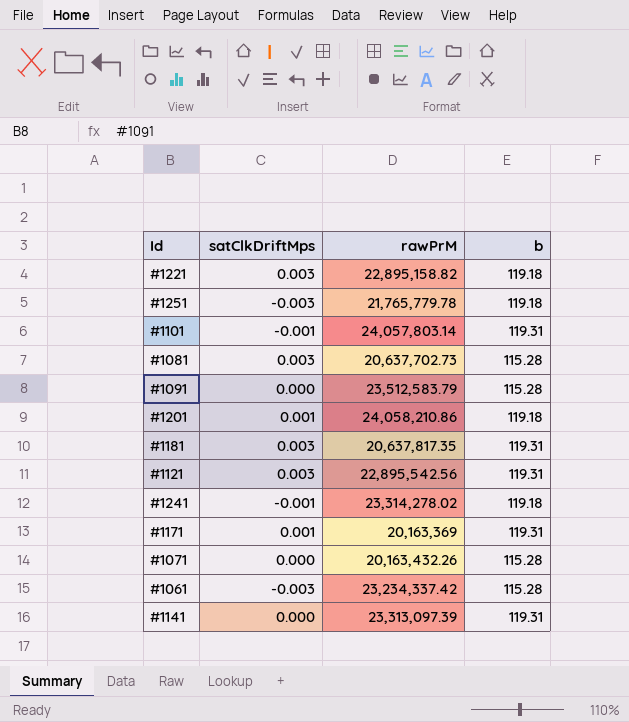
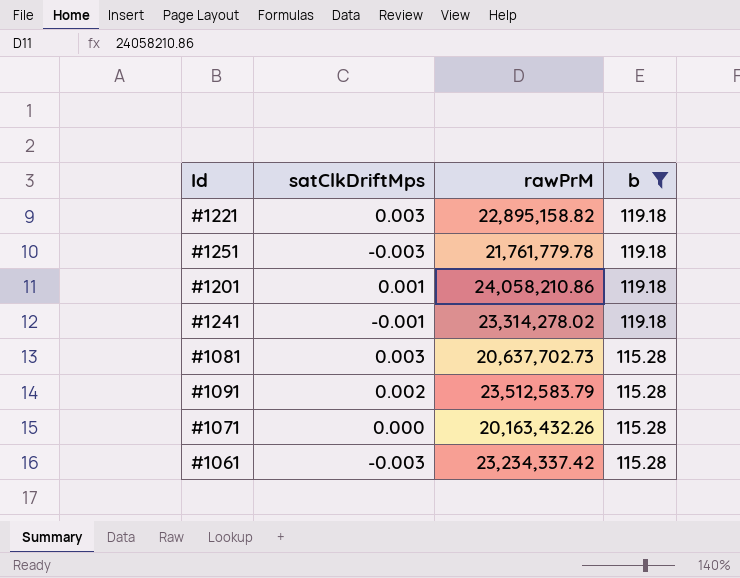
filter: none -> b != 119.31
row order: none -> b descending
#1251 | rawPrM: 21,765,779.78 -> 21,761,779.78
#1091 | satClkDriftMps: 0.000 -> 0.002

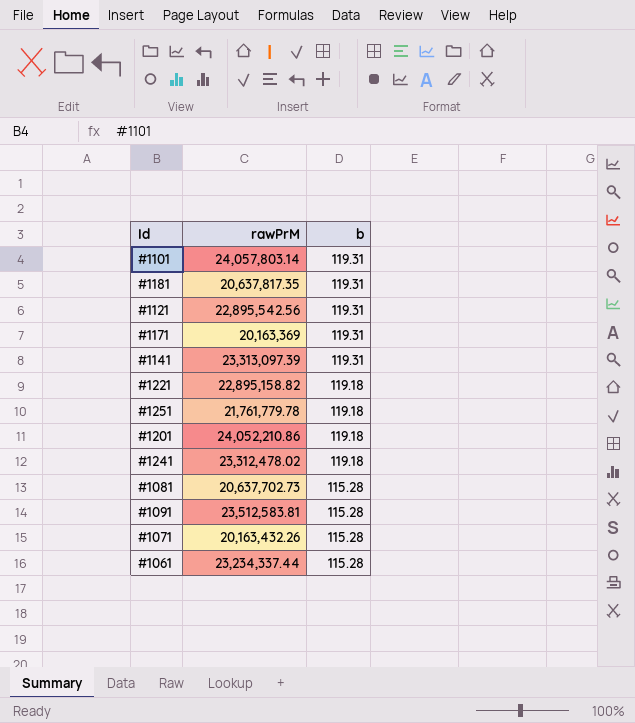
filter: b != 119.31 -> none
column satClkDriftMps | position: 2 -> none
#1201 | rawPrM: 24,058,210.86 -> 24,052,210.86
#1241 | rawPrM: 23,314,278.02 -> 23,312,478.02
#1091 | rawPrM: 23,512,583.79 -> 23,512,583.81
#1061 | rawPrM: 23,234,337.42 -> 23,234,337.44

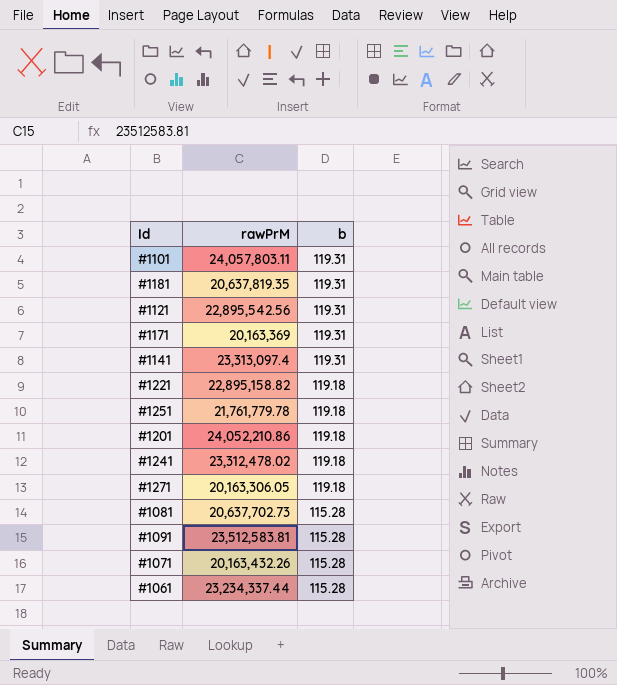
#1101 | rawPrM: 24,057,803.14 -> 24,057,803.11
#1181 | rawPrM: 20,637,817.35 -> 20,637,819.35
#1141 | rawPrM: 23,313,097.39 -> 23,313,097.4
row #1271: none -> 20,163,306.05 | 119.18

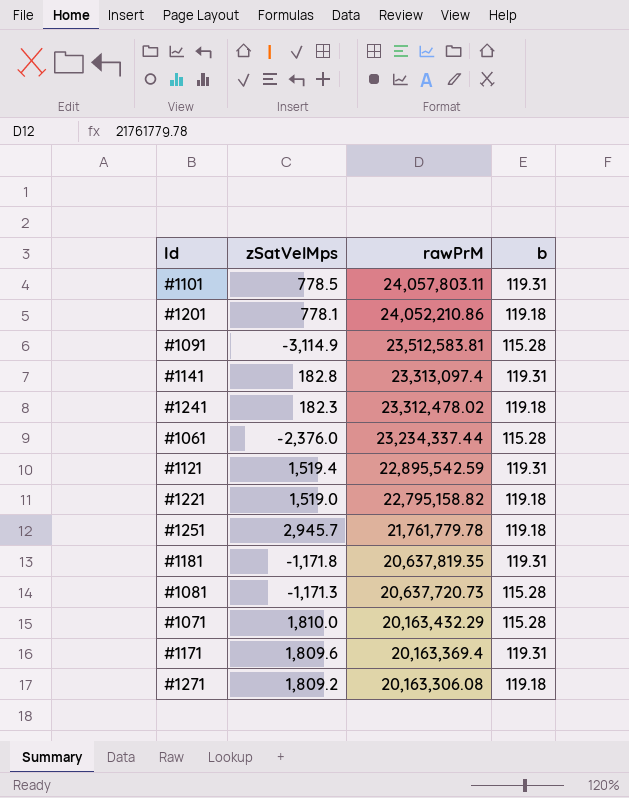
row order: b descending -> rawPrM descending
column zSatVelMps | position: none -> 2
#1121 | rawPrM: 22,895,542.56 -> 22,895,542.59
#1221 | rawPrM: 22,895,158.82 -> 22,795,158.82
#1081 | rawPrM: 20,637,702.73 -> 20,637,720.73
#1071 | rawPrM: 20,163,432.26 -> 20,163,432.29
#1171 | rawPrM: 20,163,369 -> 20,163,369.4
#1271 | rawPrM: 20,163,306.05 -> 20,163,306.08

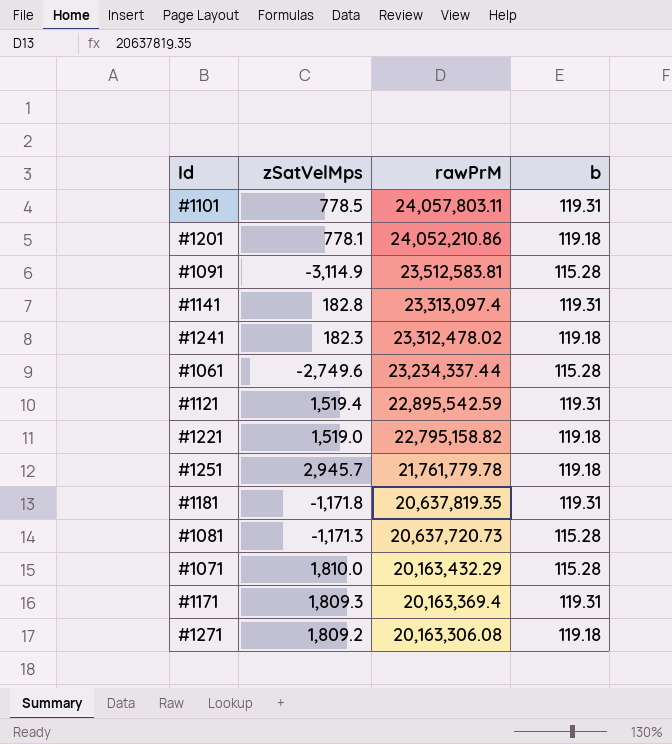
#1061 | zSatVelMps: -2,376.0 -> -2,749.6
#1171 | zSatVelMps: 1,809.6 -> 1,809.3

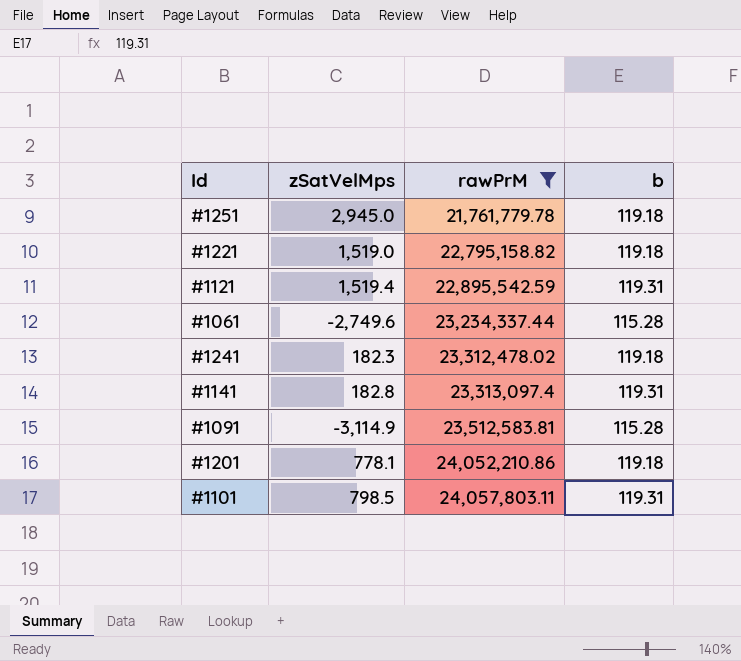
filter: none -> rawPrM >= 21,761,779.78
row order: rawPrM descending -> rawPrM ascending
#1251 | zSatVelMps: 2,945.7 -> 2,945.0
#1101 | zSatVelMps: 778.5 -> 798.5

